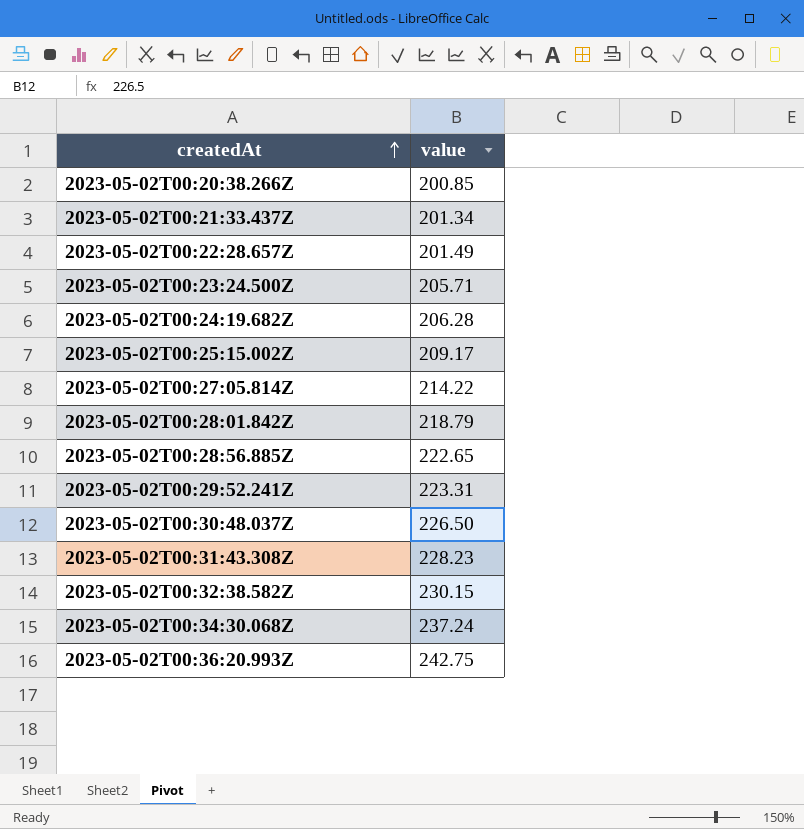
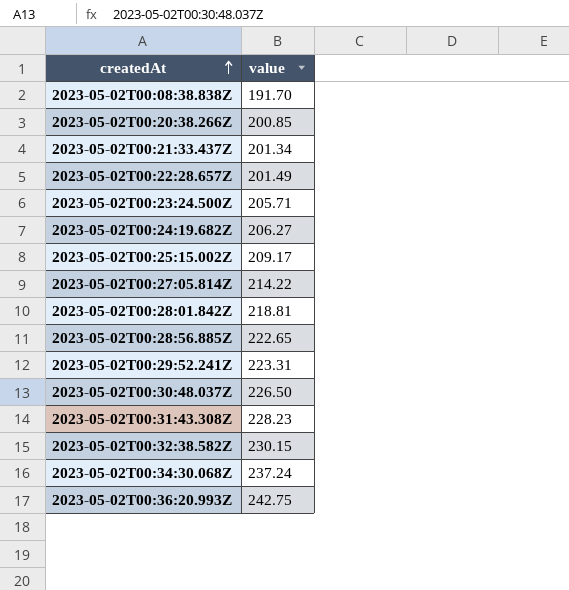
row 2023-05-02T00:08:38.838Z: none -> 191.70
2023-05-02T00:24:19.682Z | value: 206.28 -> 206.27
2023-05-02T00:28:01.842Z | value: 218.79 -> 218.81

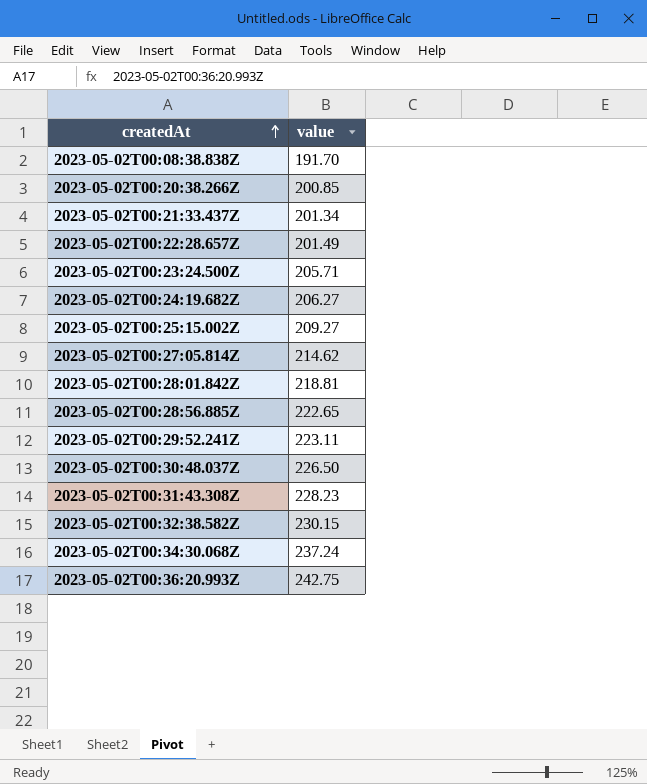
2023-05-02T00:25:15.002Z | value: 209.17 -> 209.27
2023-05-02T00:27:05.814Z | value: 214.22 -> 214.62
2023-05-02T00:29:52.241Z | value: 223.31 -> 223.11

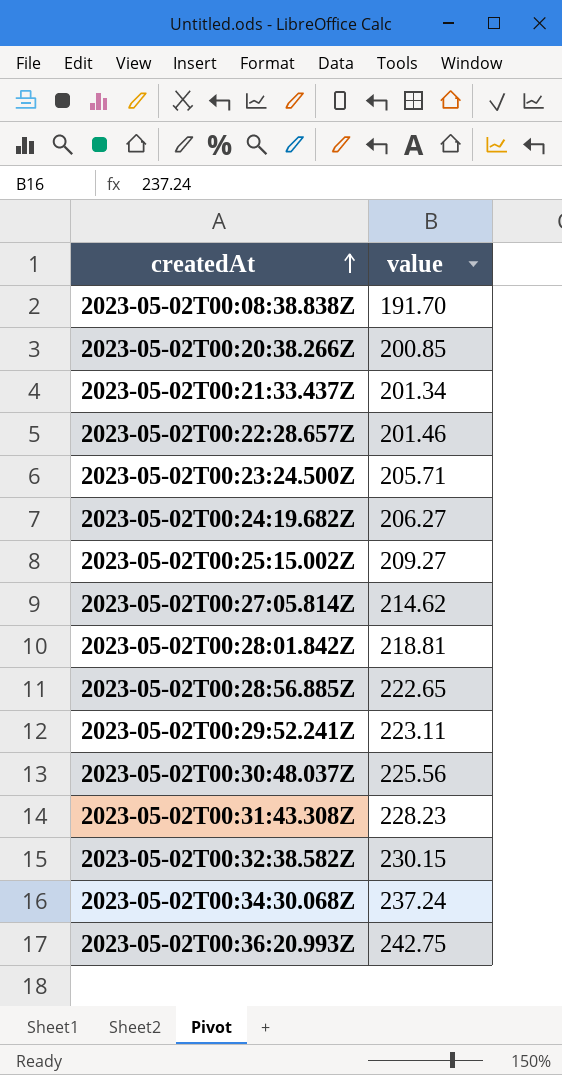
2023-05-02T00:22:28.657Z | value: 201.49 -> 201.46
2023-05-02T00:30:48.037Z | value: 226.50 -> 225.56

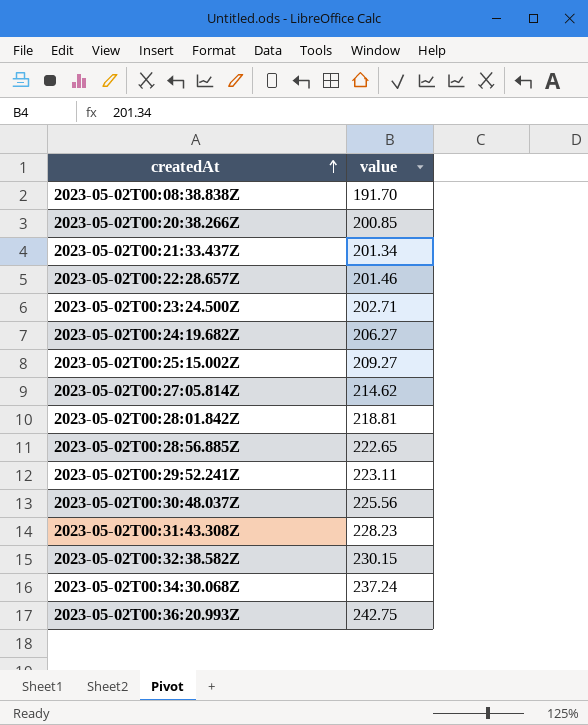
2023-05-02T00:23:24.500Z | value: 205.71 -> 202.71

